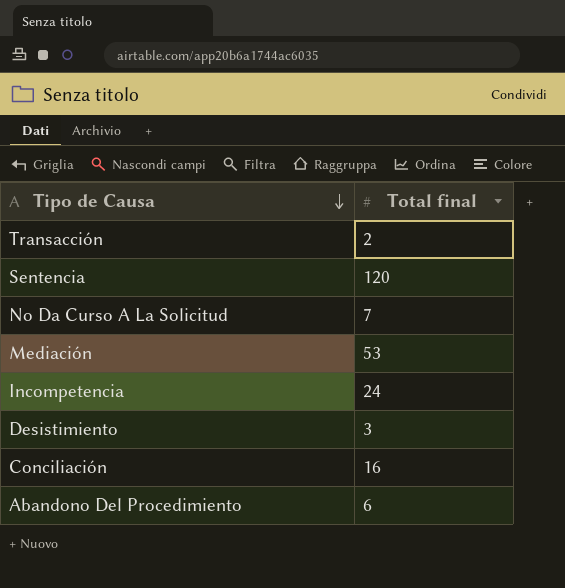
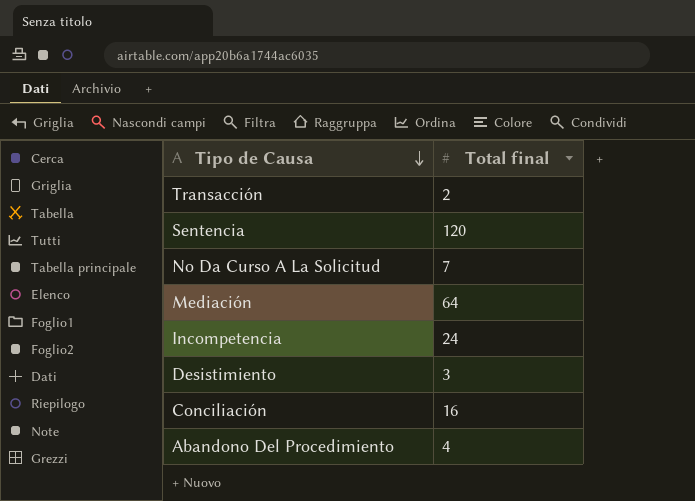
Mediación | Total final: 53 -> 64
Abandono Del Procedimiento | Total final: 6 -> 4

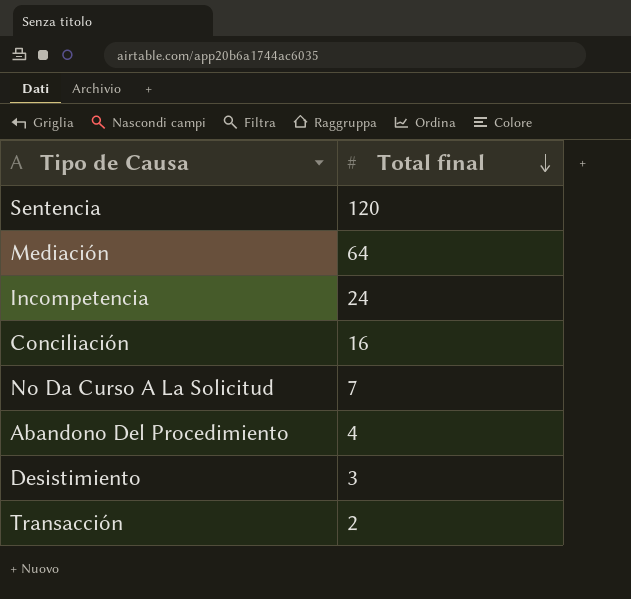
row order: Tipo de Causa descending -> Total final descending

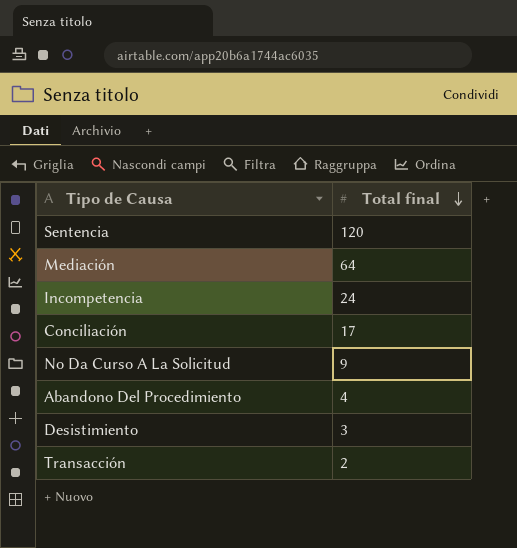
Conciliación | Total final: 16 -> 17
No Da Curso A La Solicitud | Total final: 7 -> 9

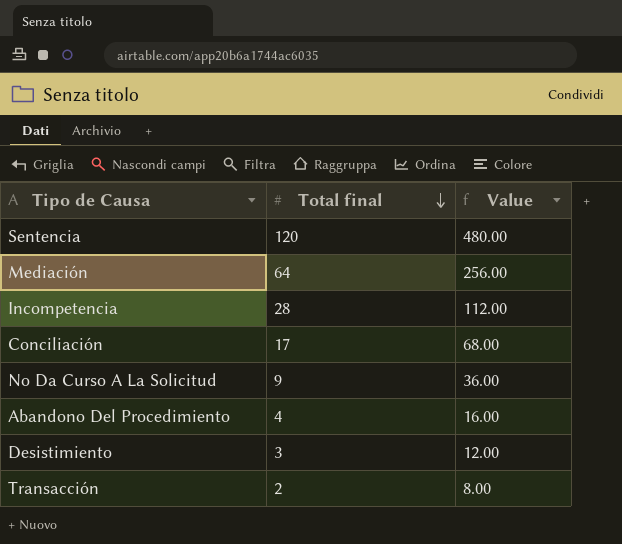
column Value | formula: none -> [Total final] * 4
Incompetencia | Total final: 24 -> 28

